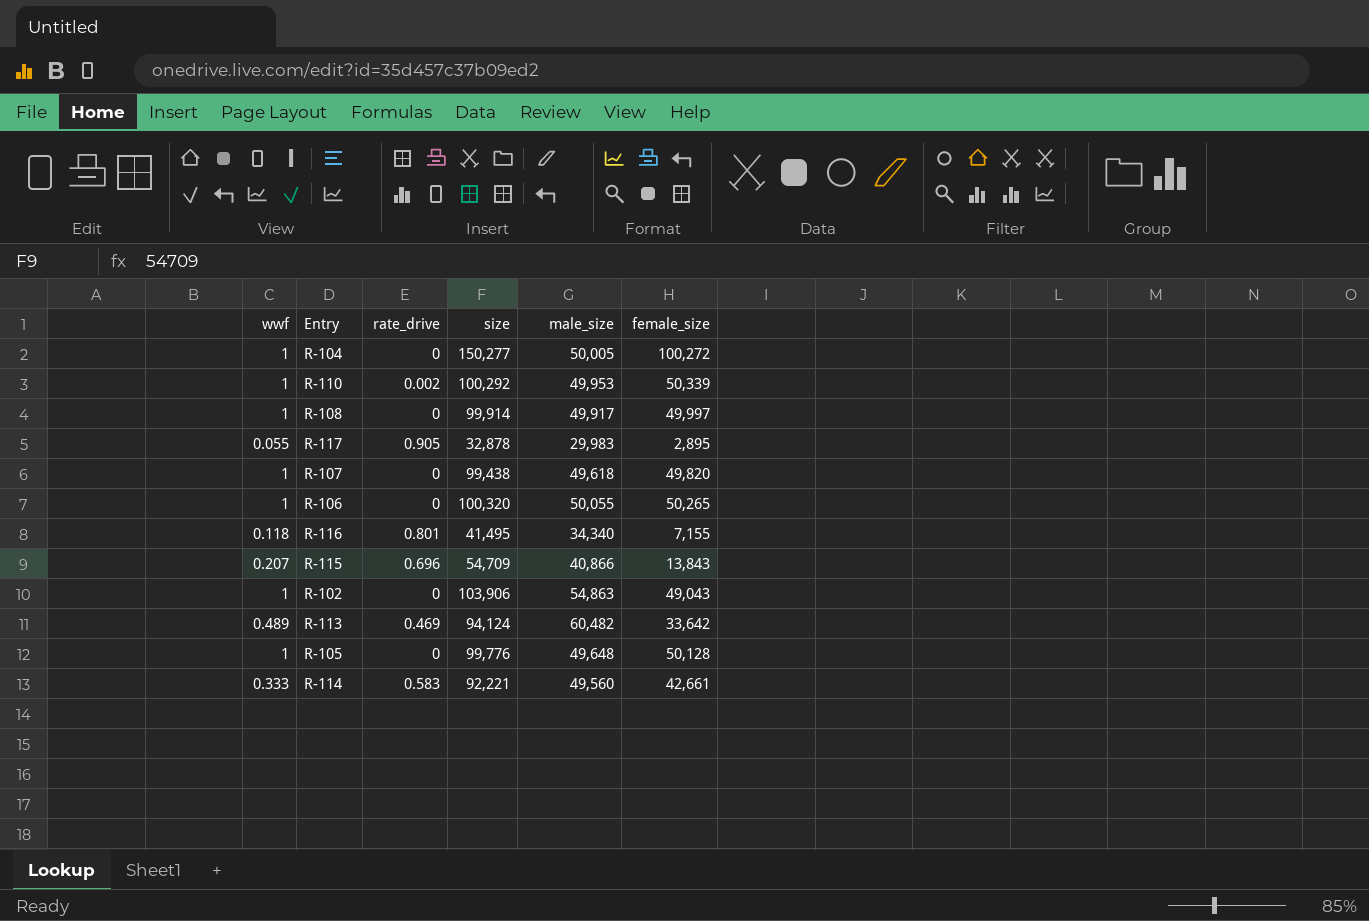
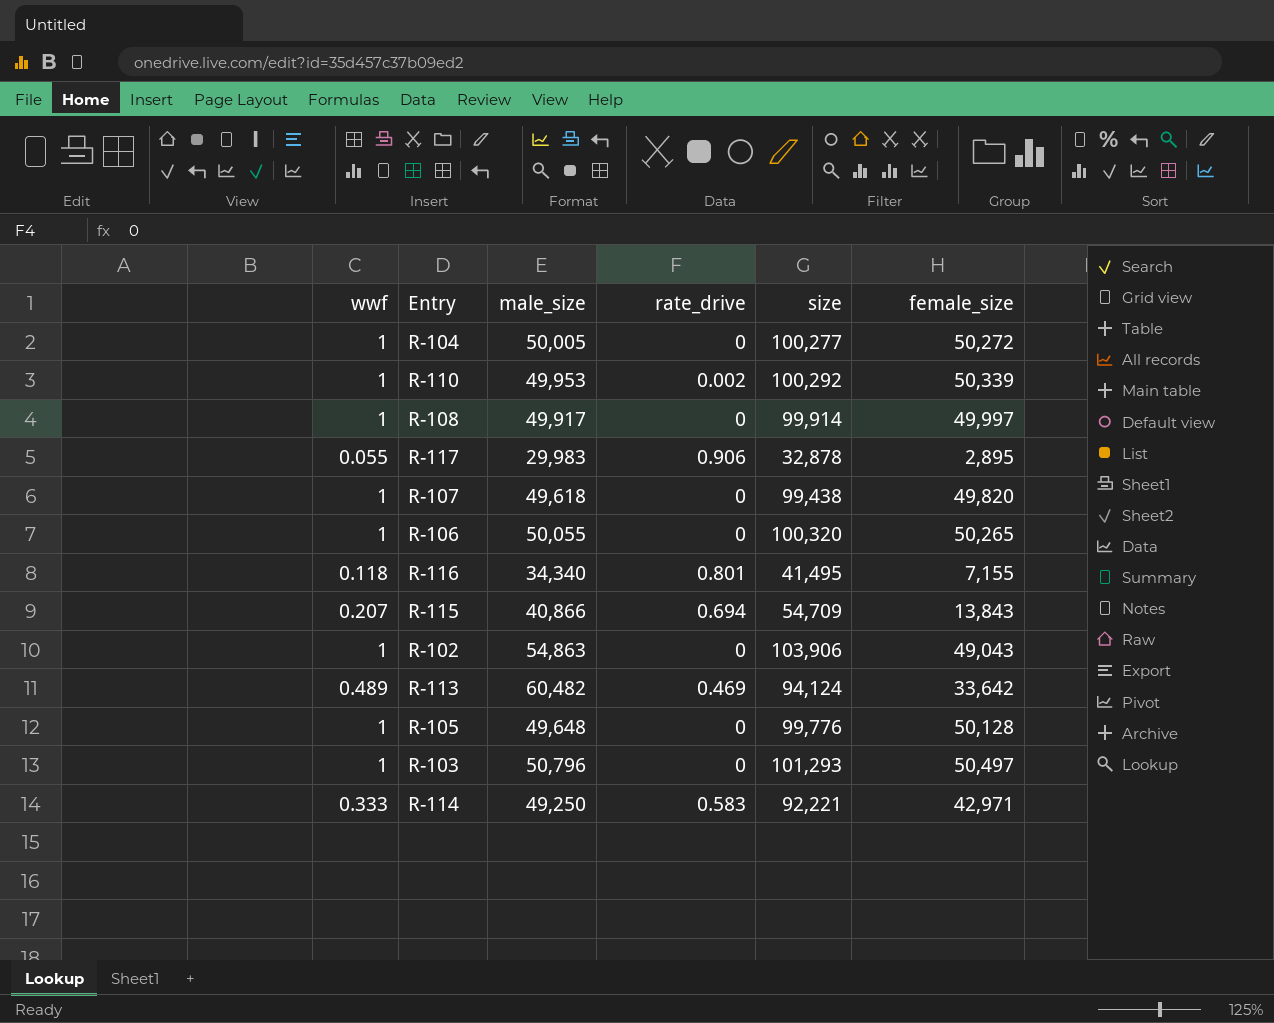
column male_size | position: 5 -> 3
R-104 | size: 150,277 -> 100,277
R-104 | female_size: 100,272 -> 50,272
R-117 | rate_drive: 0.905 -> 0.906
R-115 | rate_drive: 0.696 -> 0.694
row R-103: none -> 1 | 50,796 | 0 | 101,293 | 50,497
R-114 | male_size: 49,560 -> 49,250
R-114 | female_size: 42,661 -> 42,971

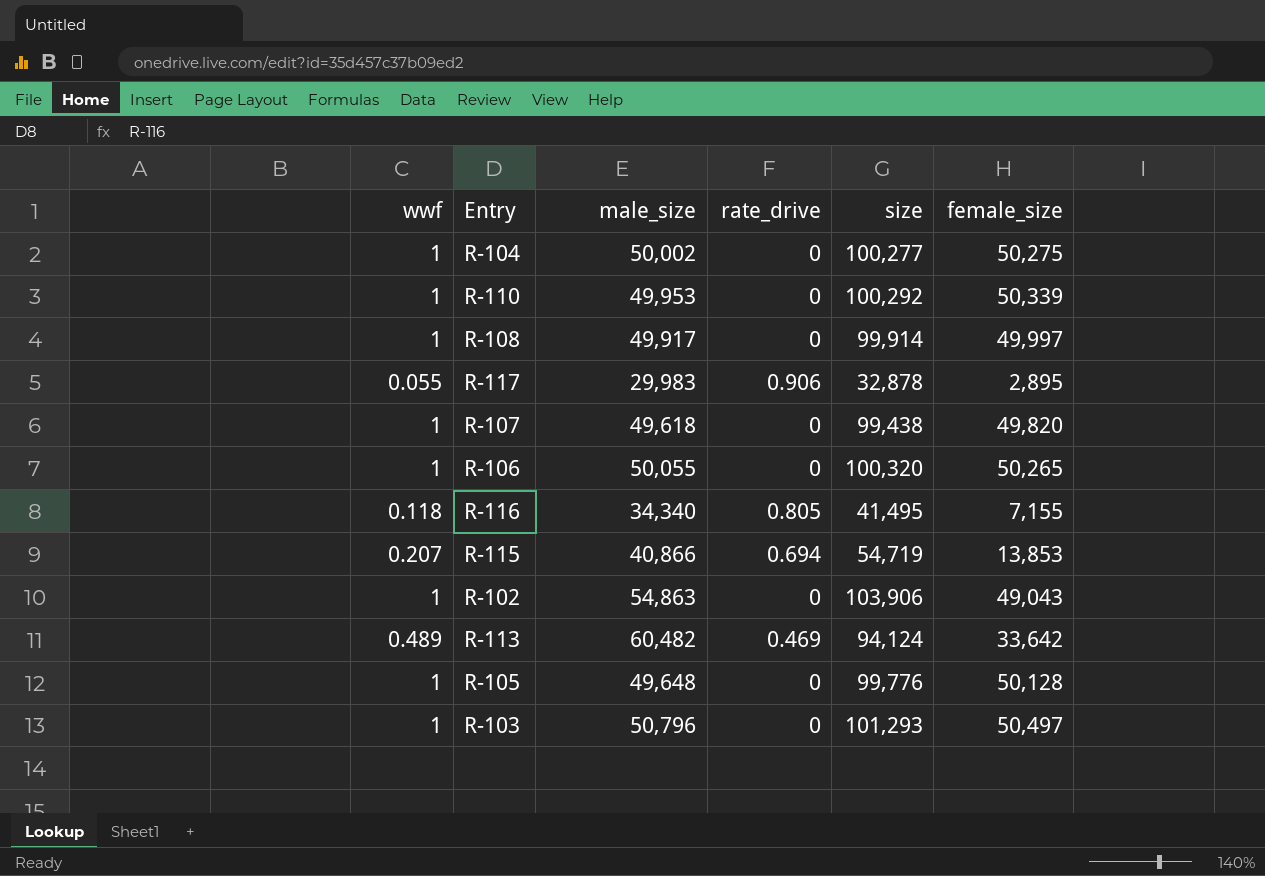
row R-114: 0.333 | 49,250 | 0.583 | 92,221 | 42,971 -> none
R-104 | male_size: 50,005 -> 50,002
R-104 | female_size: 50,272 -> 50,275
R-110 | rate_drive: 0.002 -> 0
R-116 | rate_drive: 0.801 -> 0.805
R-115 | size: 54,709 -> 54,719
R-115 | female_size: 13,843 -> 13,853

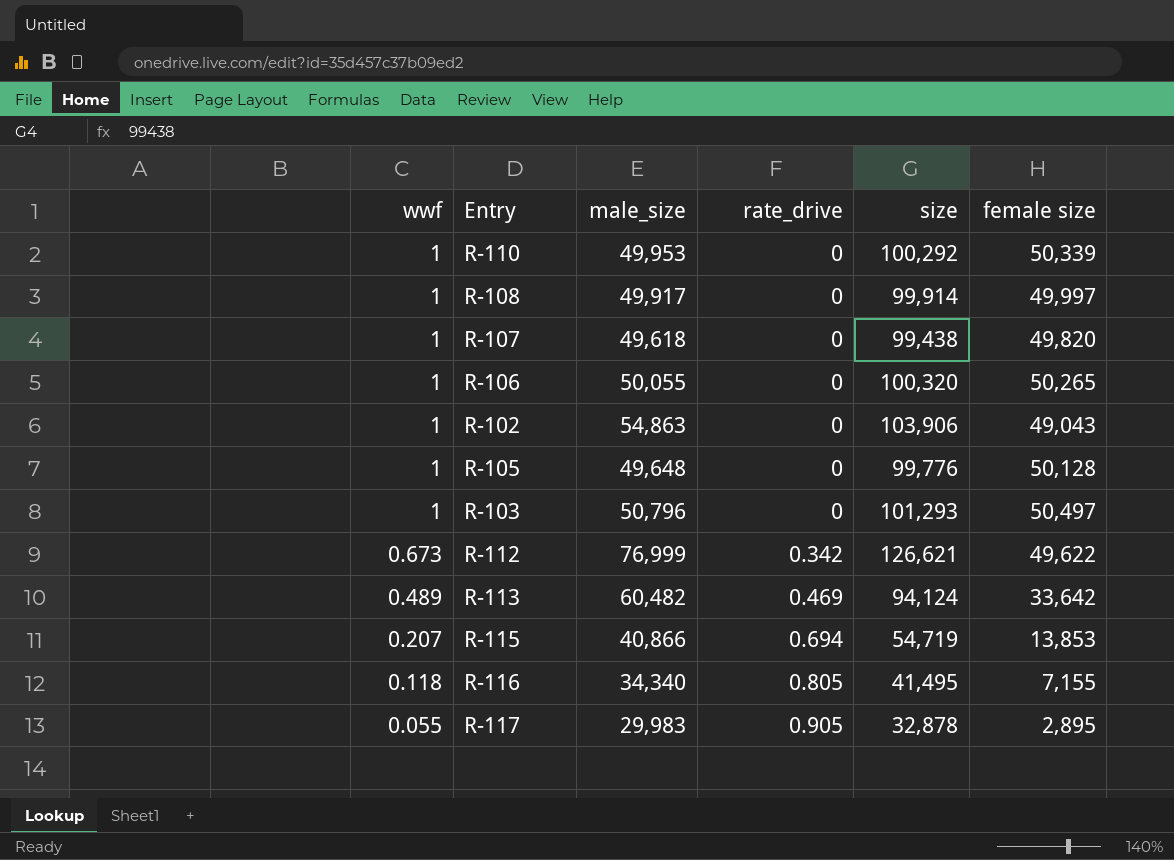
row order: none -> wwf descending
column name: female_size -> female size
row R-104: 1 | 50,002 | 0 | 100,277 | 50,275 -> none
row R-112: none -> 0.673 | 76,999 | 0.342 | 126,621 | 49,622
R-117 | rate_drive: 0.906 -> 0.905

